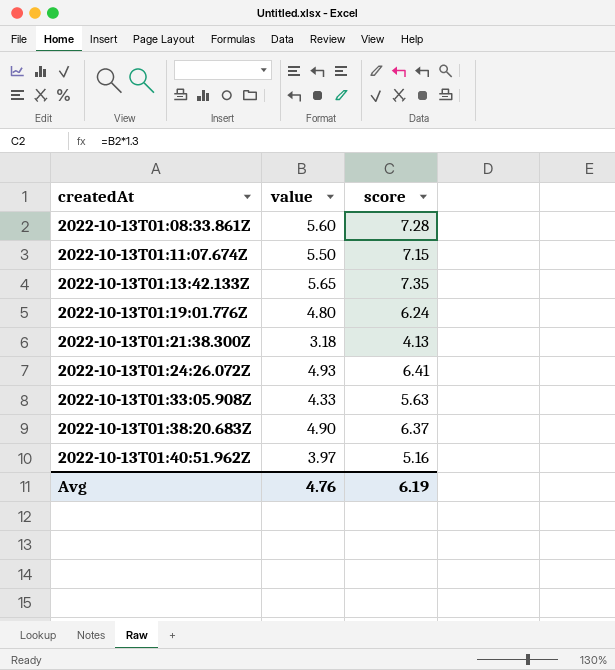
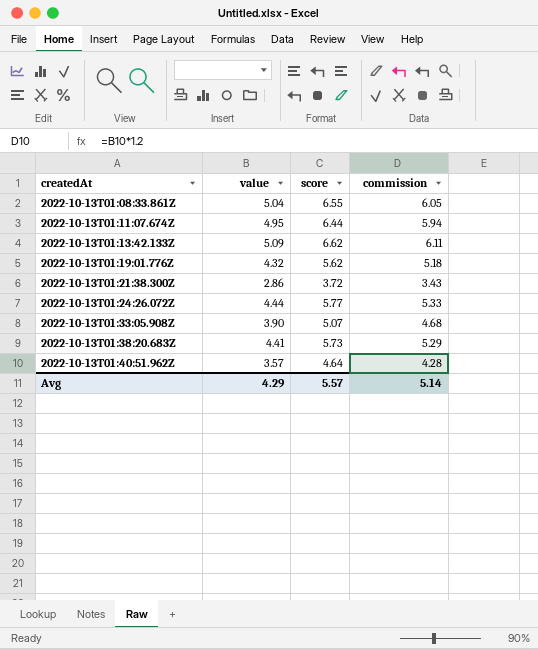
column commission | formula: none -> [value] * 1.2
2022-10-13T01:08:33.861Z | value: 5.60 -> 5.04
2022-10-13T01:08:33.861Z | score: 7.28 -> 6.55
2022-10-13T01:11:07.674Z | value: 5.50 -> 4.95
2022-10-13T01:11:07.674Z | score: 7.15 -> 6.44
2022-10-13T01:13:42.133Z | value: 5.65 -> 5.09
2022-10-13T01:13:42.133Z | score: 7.35 -> 6.62
2022-10-13T01:19:01.776Z | value: 4.80 -> 4.32
2022-10-13T01:19:01.776Z | score: 6.24 -> 5.62
2022-10-13T01:21:38.300Z | value: 3.18 -> 2.86
2022-10-13T01:21:38.300Z | score: 4.13 -> 3.72
2022-10-13T01:24:26.072Z | value: 4.93 -> 4.44
2022-10-13T01:24:26.072Z | score: 6.41 -> 5.77
2022-10-13T01:33:05.908Z | value: 4.33 -> 3.90
2022-10-13T01:33:05.908Z | score: 5.63 -> 5.07
2022-10-13T01:38:20.683Z | value: 4.90 -> 4.41
2022-10-13T01:38:20.683Z | score: 6.37 -> 5.73
2022-10-13T01:40:51.962Z | value: 3.97 -> 3.57
2022-10-13T01:40:51.962Z | score: 5.16 -> 4.64
Avg | value: 4.76 -> 4.29
Avg | score: 6.19 -> 5.57

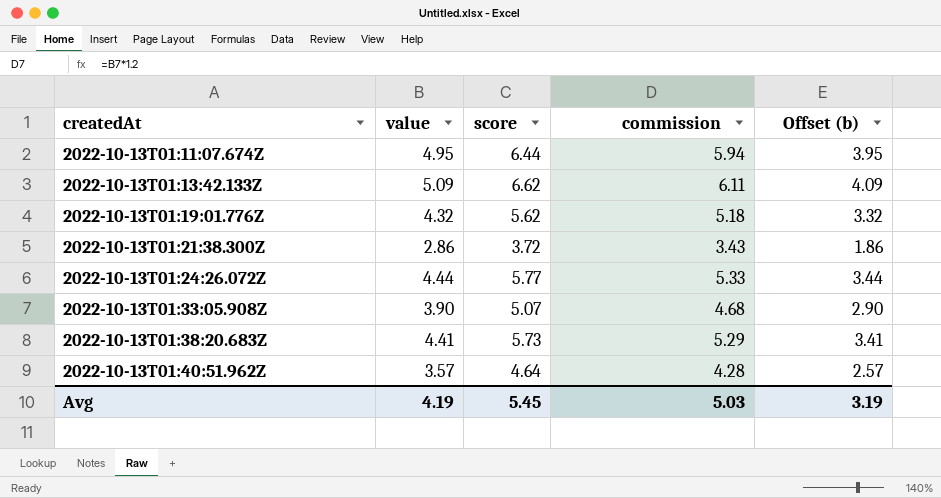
column Offset (b) | formula: none -> [value] - 1
row 2022-10-13T01:08:33.861Z: 5.04 | 6.55 | 6.05 -> none
Avg | value: 4.29 -> 4.19
Avg | score: 5.57 -> 5.45
Avg | commission: 5.14 -> 5.03

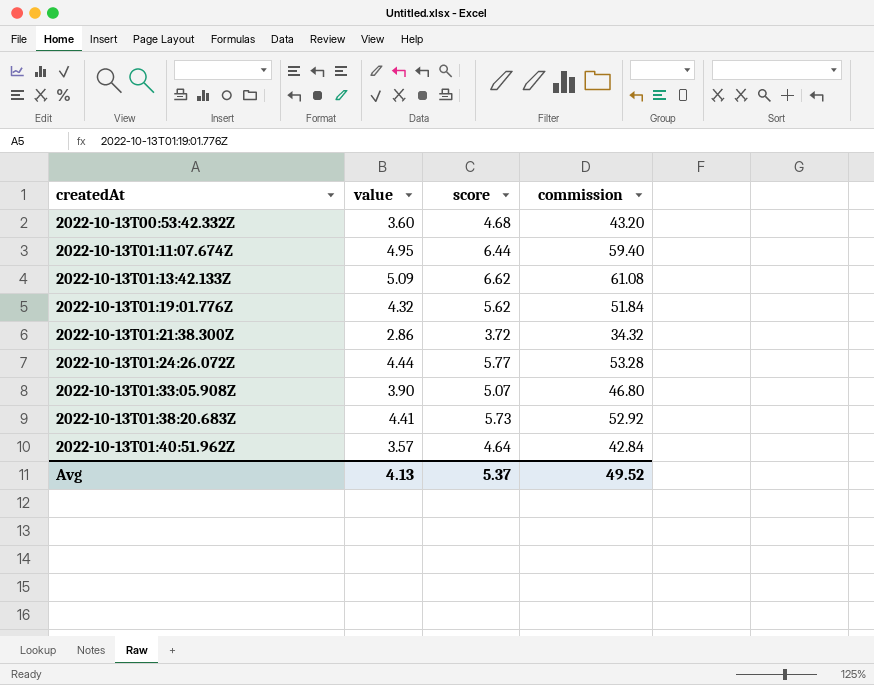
column Offset (b) | formula: [value] - 1 -> none
column commission | formula: [value] * 1.2 -> [value] * 12
row 2022-10-13T00:53:42.332Z: none -> 3.60 | 4.68 | 43.20
Avg | value: 4.19 -> 4.13
Avg | score: 5.45 -> 5.37
Avg | commission: 5.03 -> 49.52

